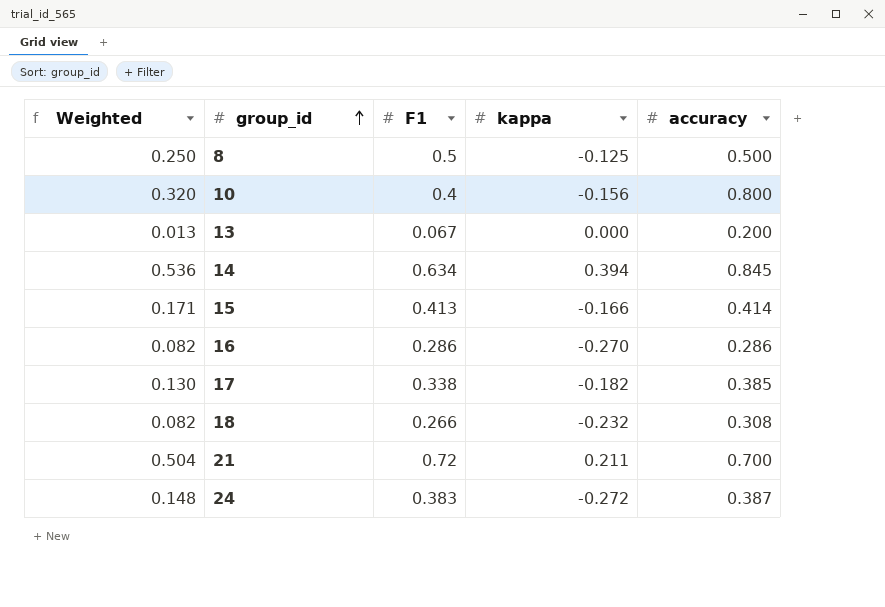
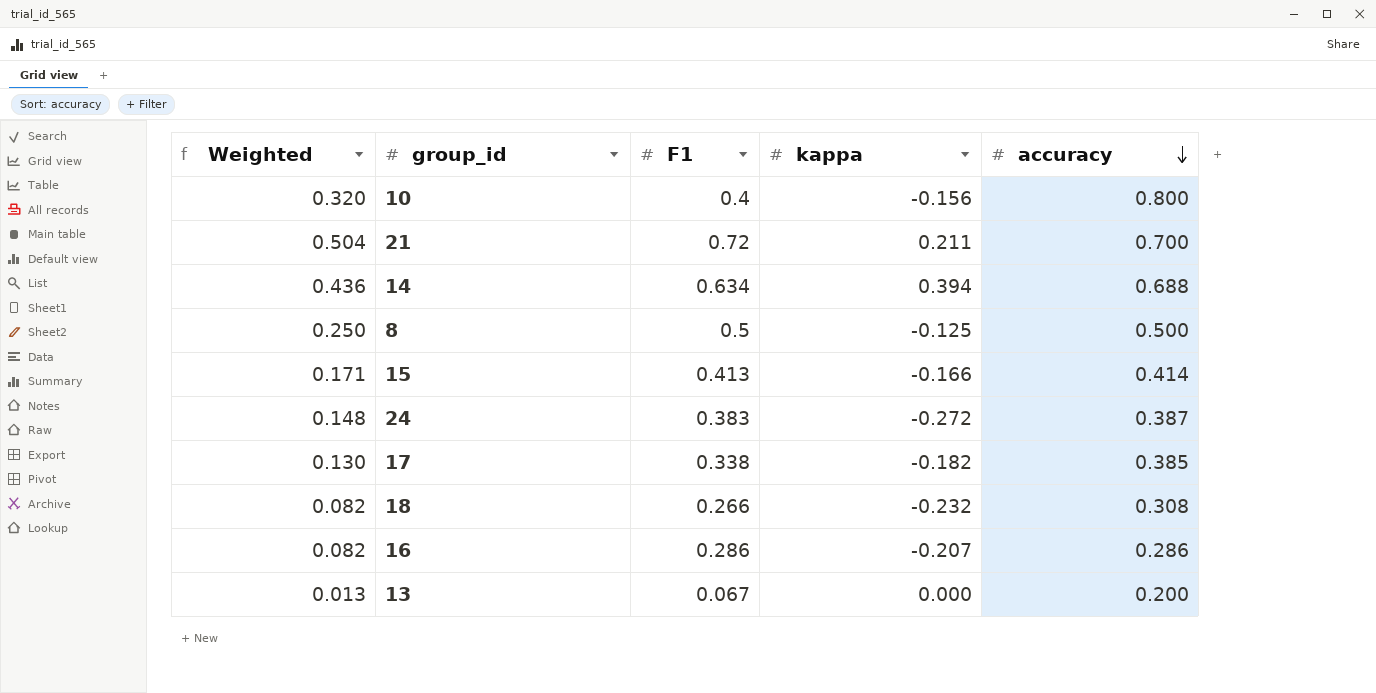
row order: group_id ascending -> accuracy descending
14 | Weighted: 0.536 -> 0.436
14 | accuracy: 0.845 -> 0.688
16 | kappa: -0.270 -> -0.207

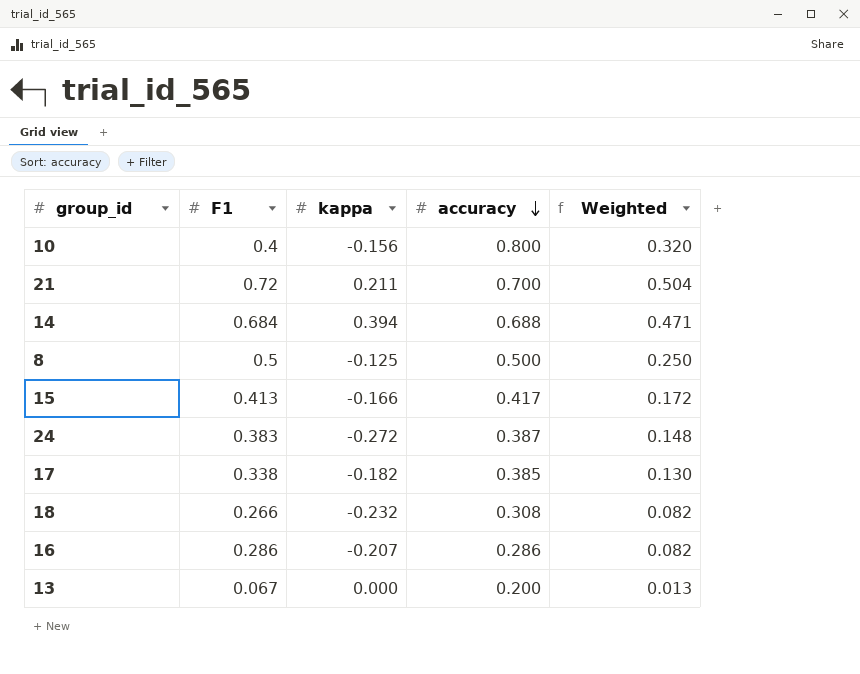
column Weighted | position: 1 -> 5
14 | F1: 0.634 -> 0.684
14 | Weighted: 0.436 -> 0.471
15 | accuracy: 0.414 -> 0.417
15 | Weighted: 0.171 -> 0.172

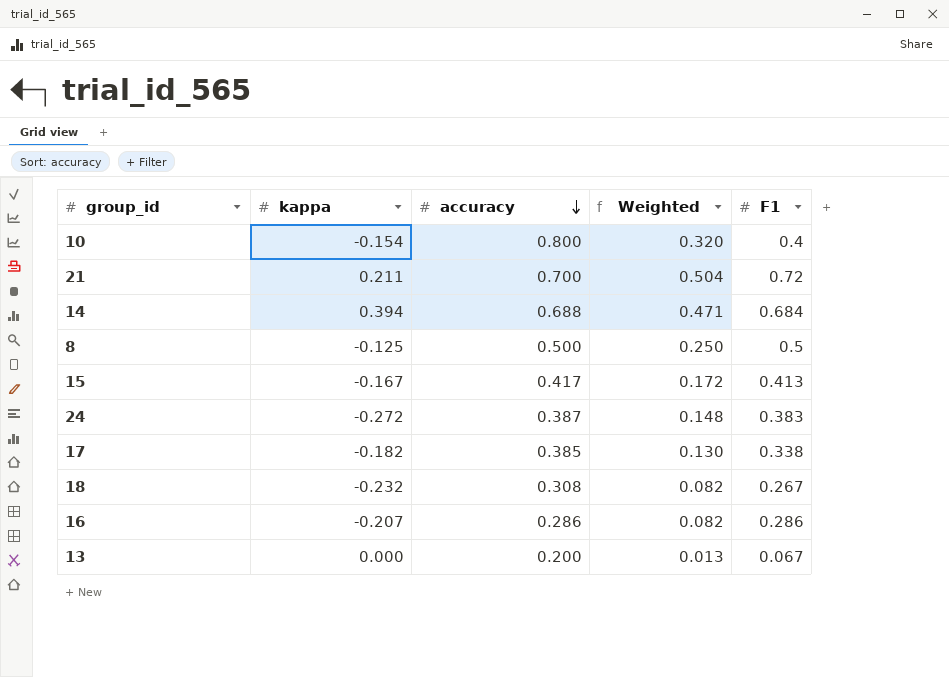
column F1 | position: 2 -> 5
10 | kappa: -0.156 -> -0.154
15 | kappa: -0.166 -> -0.167
18 | F1: 0.266 -> 0.267

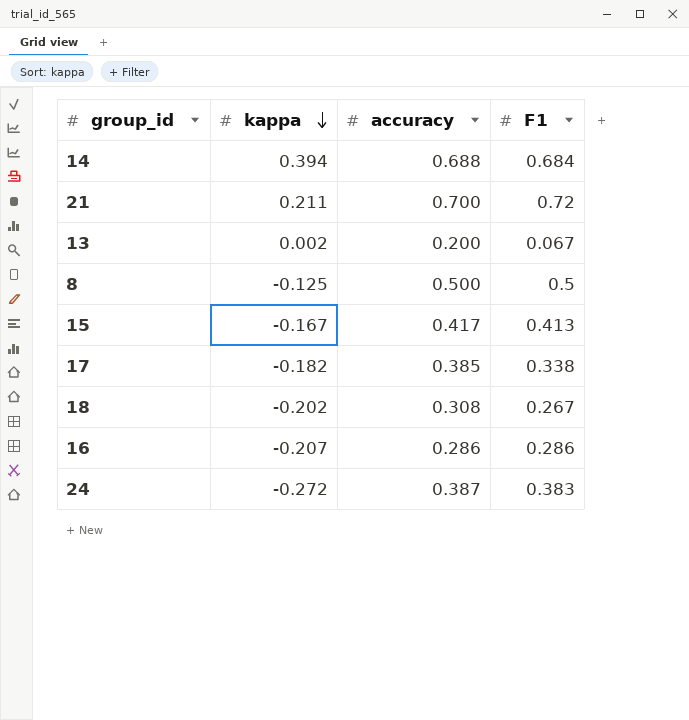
row order: accuracy descending -> kappa descending
column Weighted | formula: [accuracy] * [F1] -> none
row 10: -0.154 | 0.800 | 0.320 | 0.4 -> none
13 | kappa: 0.000 -> 0.002
18 | kappa: -0.232 -> -0.202

